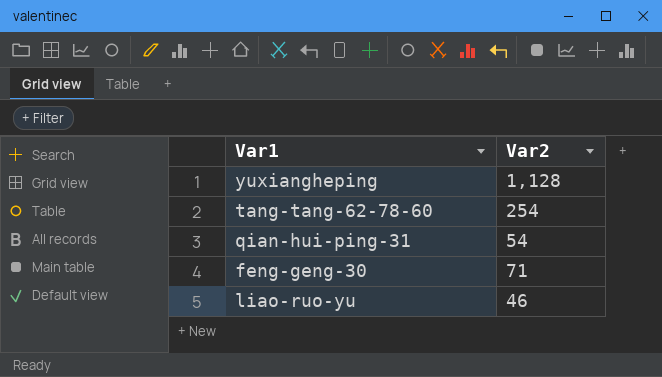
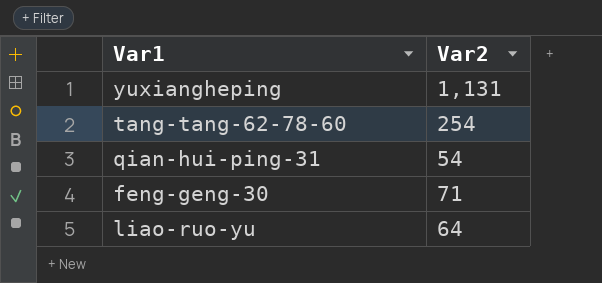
yuxiangheping | Var2: 1,128 -> 1,131
liao-ruo-yu | Var2: 46 -> 64

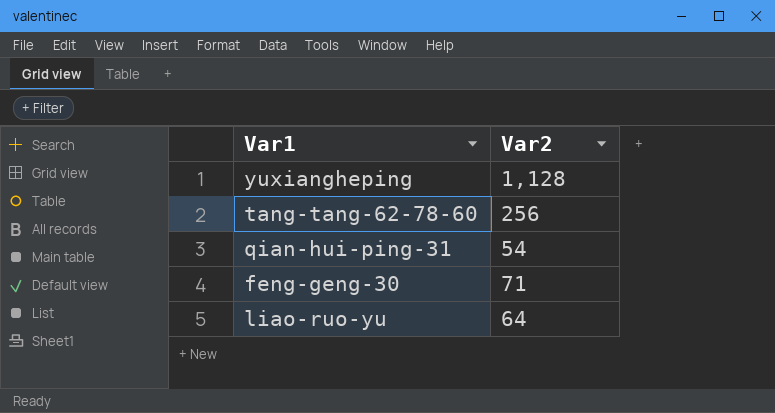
yuxiangheping | Var2: 1,131 -> 1,128
tang-tang-62-78-60 | Var2: 254 -> 256

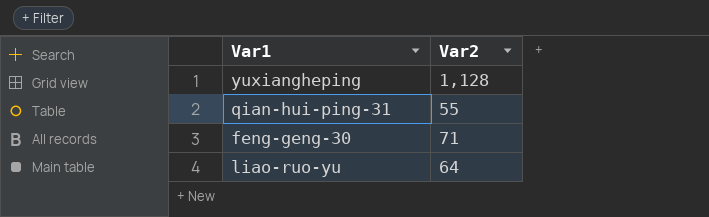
row tang-tang-62-78-60: 256 -> none
qian-hui-ping-31 | Var2: 54 -> 55

